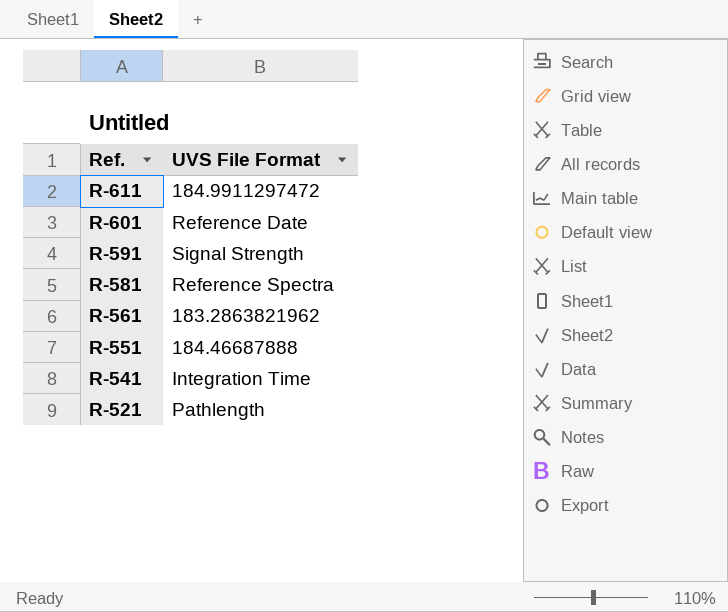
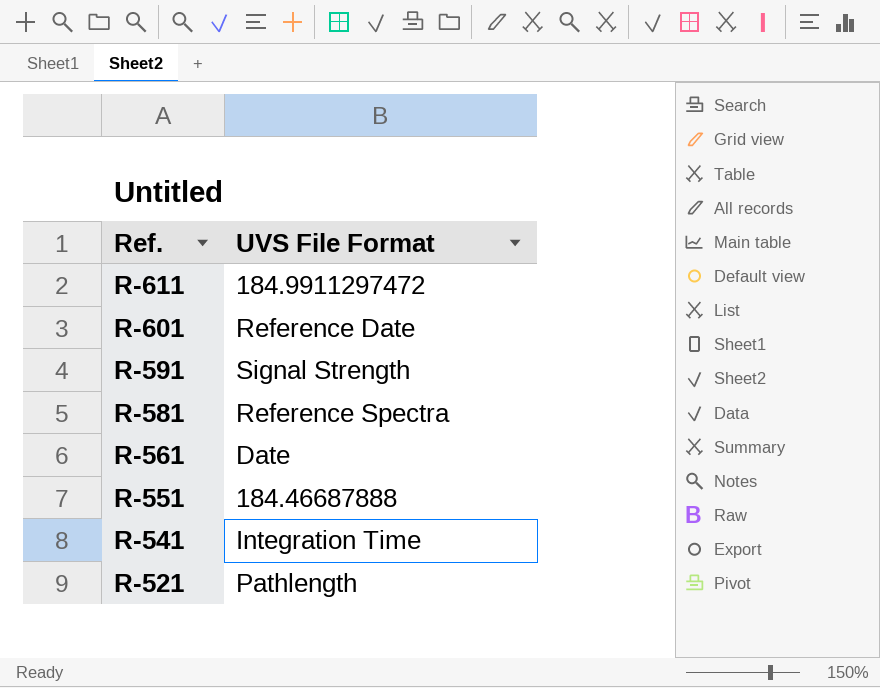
R-561 | UVS File Format: 183.2863821962 -> Date

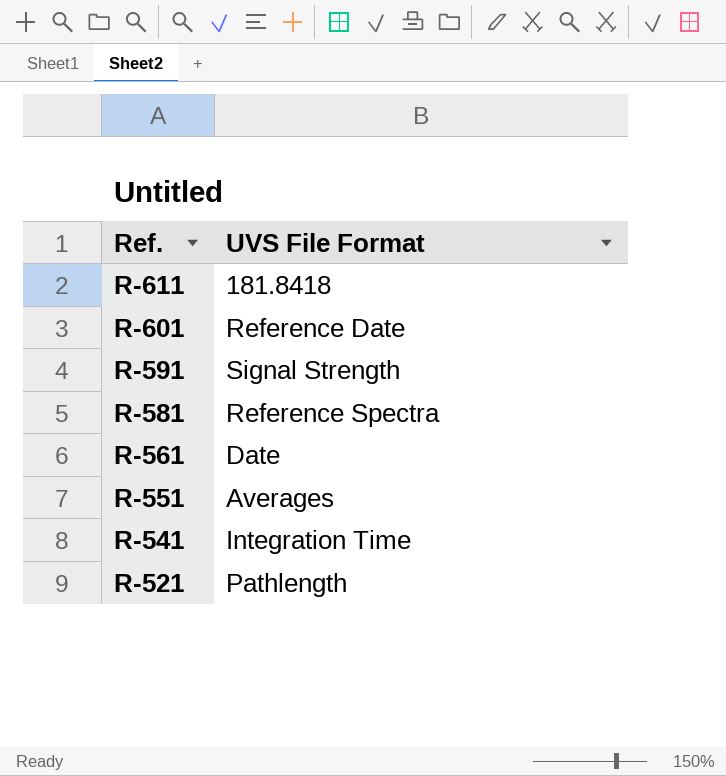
R-611 | UVS File Format: 184.9911297472 -> 181.8418
R-551 | UVS File Format: 184.46687888 -> Averages

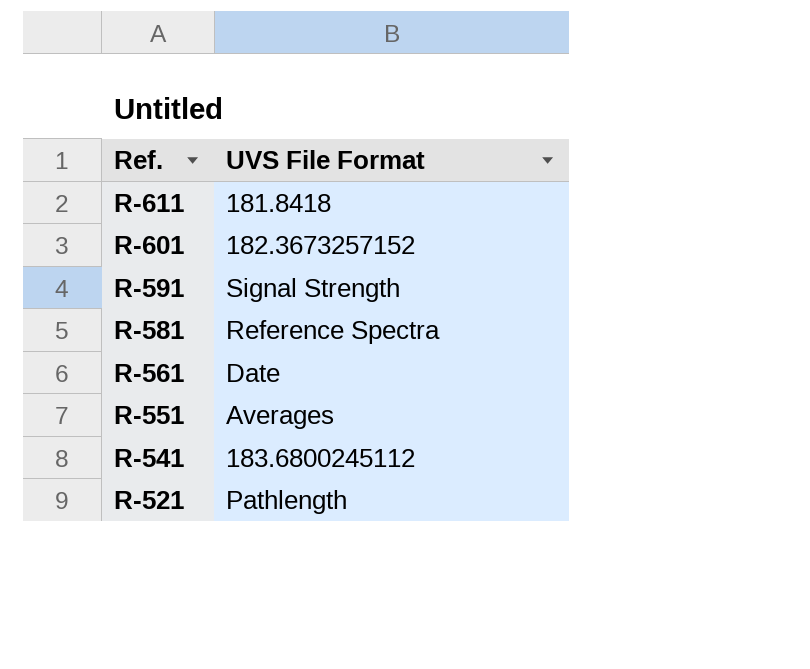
R-601 | UVS File Format: Reference Date -> 182.3673257152
R-541 | UVS File Format: Integration Time -> 183.6800245112

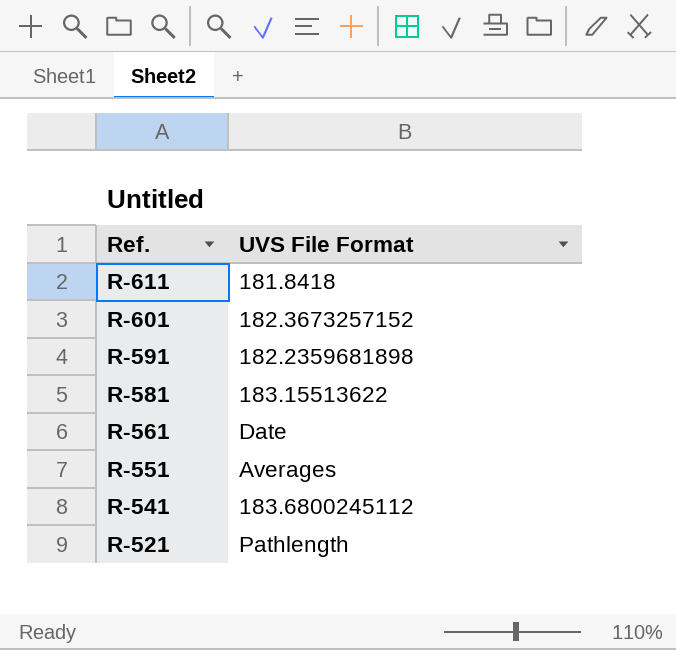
R-591 | UVS File Format: Signal Strength -> 182.2359681898
R-581 | UVS File Format: Reference Spectra -> 183.15513622

